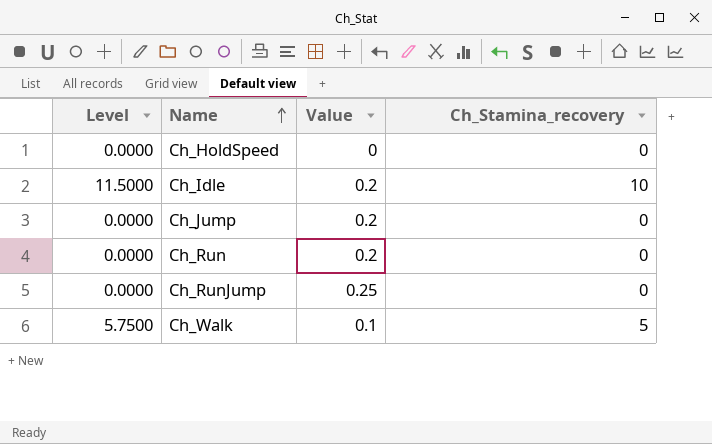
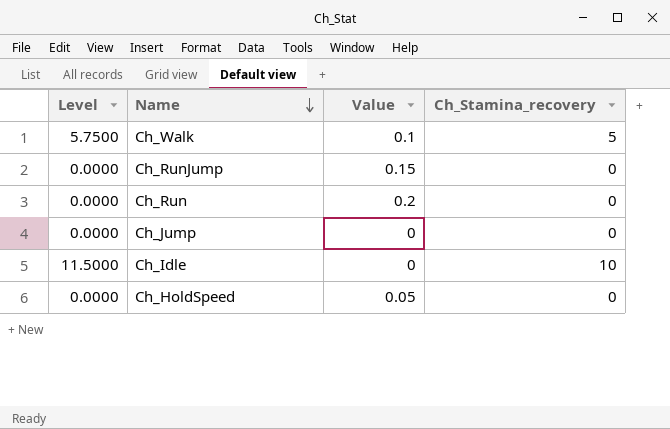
row order: Name ascending -> Name descending
Ch_RunJump | Value: 0.25 -> 0.15
Ch_Jump | Value: 0.2 -> 0
Ch_Idle | Value: 0.2 -> 0
Ch_HoldSpeed | Value: 0 -> 0.05

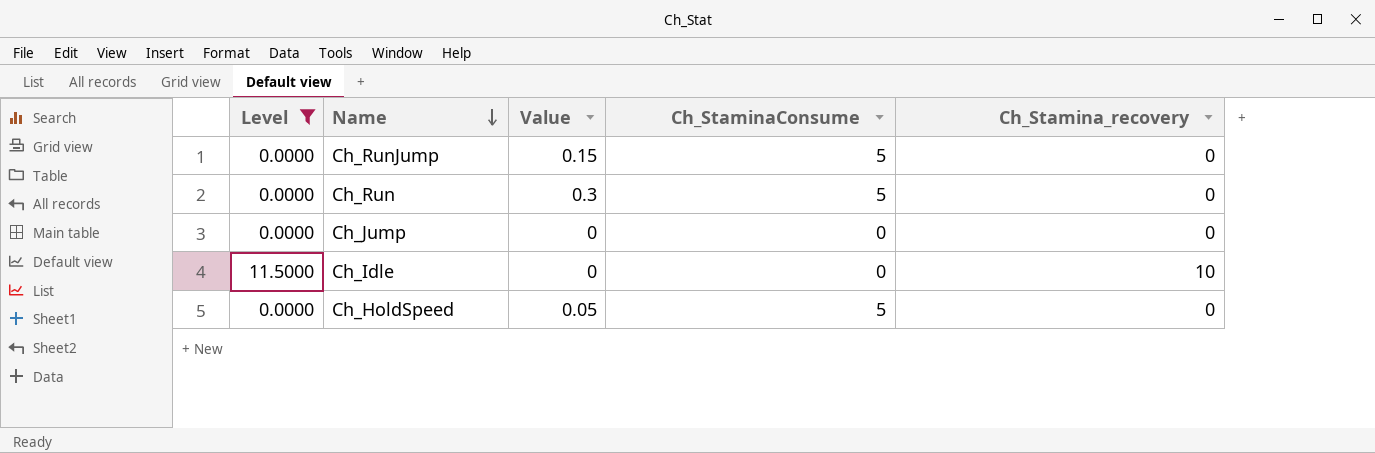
filter: none -> Level != 5.7500
column Ch_StaminaConsume | position: none -> 4
Ch_Run | Value: 0.2 -> 0.3

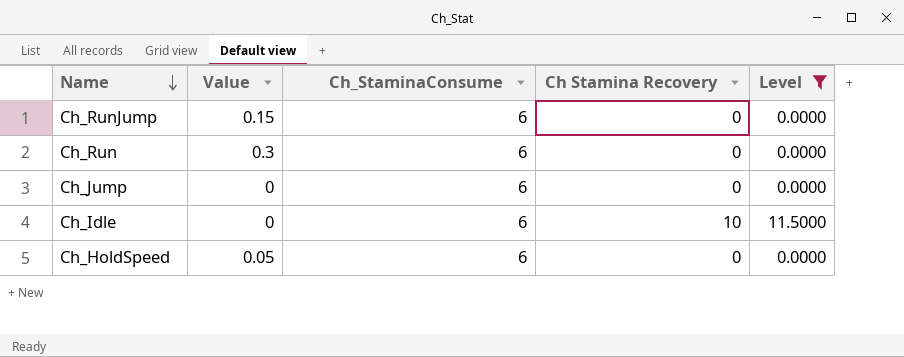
column name: Ch_Stamina_recovery -> Ch Stamina Recovery
column Level | position: 1 -> 5
Ch_RunJump | Ch_StaminaConsume: 5 -> 6
Ch_Run | Ch_StaminaConsume: 5 -> 6
Ch_Jump | Ch_StaminaConsume: 0 -> 6
Ch_Idle | Ch_StaminaConsume: 0 -> 6
Ch_HoldSpeed | Ch_StaminaConsume: 5 -> 6

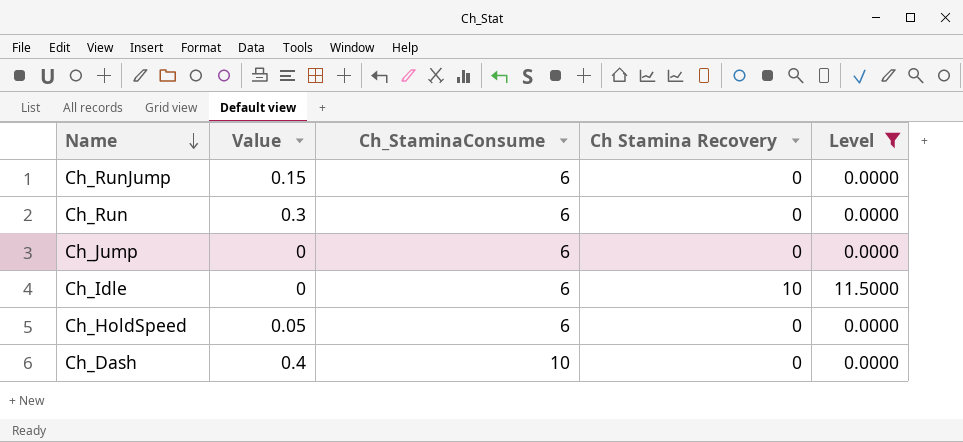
row Ch_Dash: none -> 0.4 | 10 | 0 | 0.0000

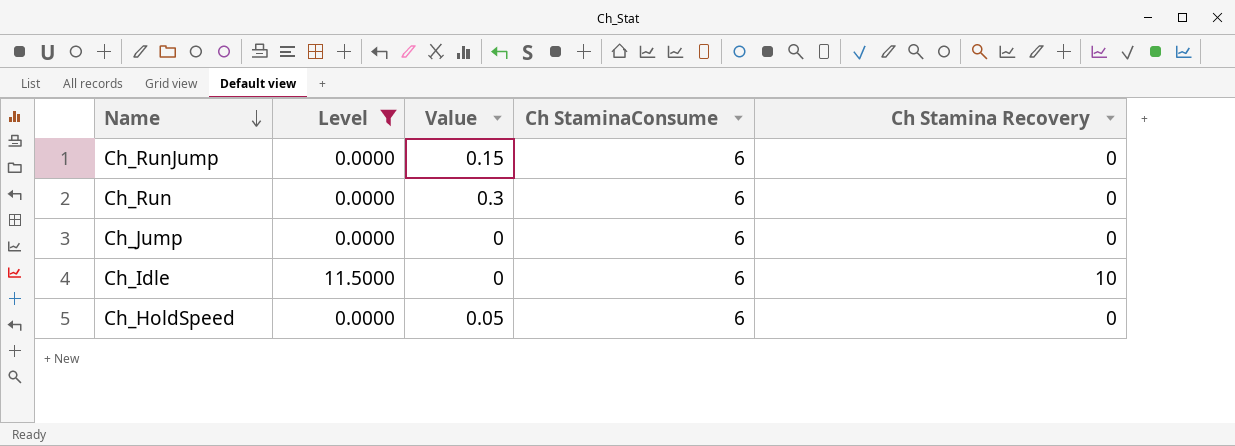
column Level | position: 5 -> 2
column name: Ch_StaminaConsume -> Ch StaminaConsume
row Ch_Dash: 0.4 | 10 | 0 | 0.0000 -> none

